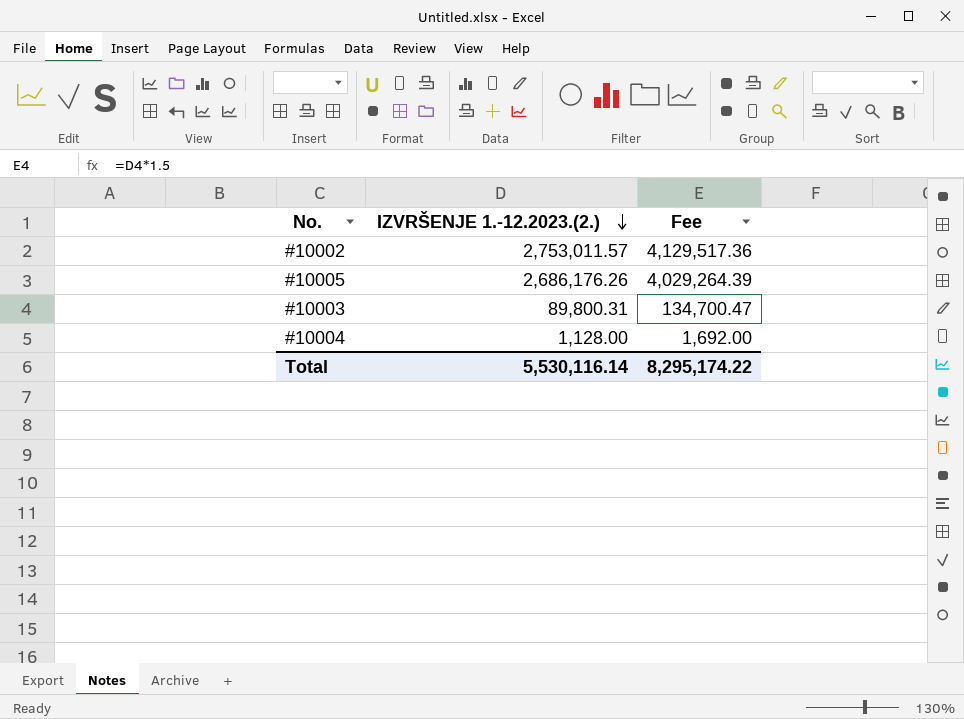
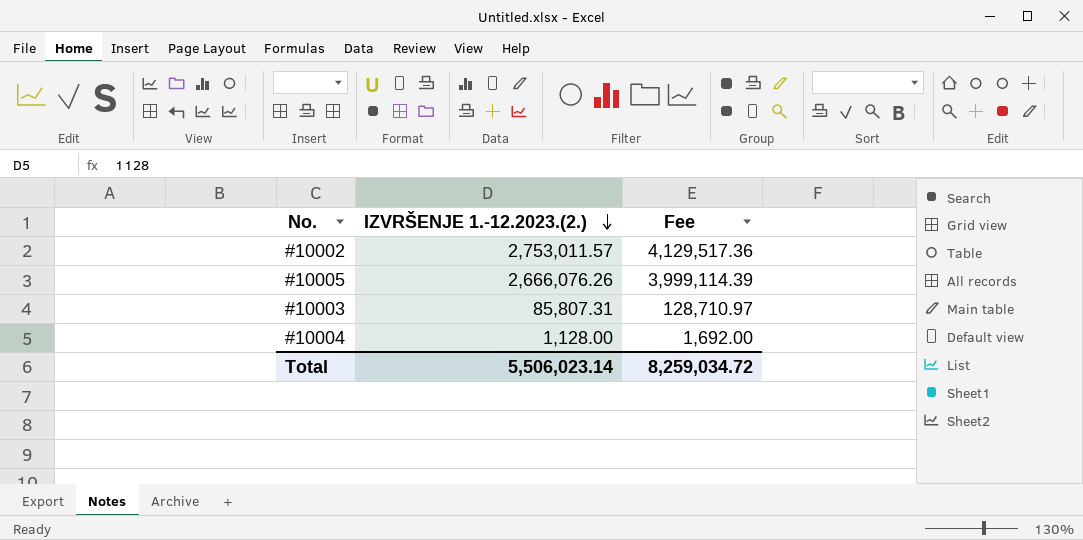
#10005 | IZVRŠENJE 1.-12.2023.(2.): 2,686,176.26 -> 2,666,076.26
#10005 | Fee: 4,029,264.39 -> 3,999,114.39
#10003 | IZVRŠENJE 1.-12.2023.(2.): 89,800.31 -> 85,807.31
#10003 | Fee: 134,700.47 -> 128,710.97
Total | IZVRŠENJE 1.-12.2023.(2.): 5,530,116.14 -> 5,506,023.14
Total | Fee: 8,295,174.22 -> 8,259,034.72

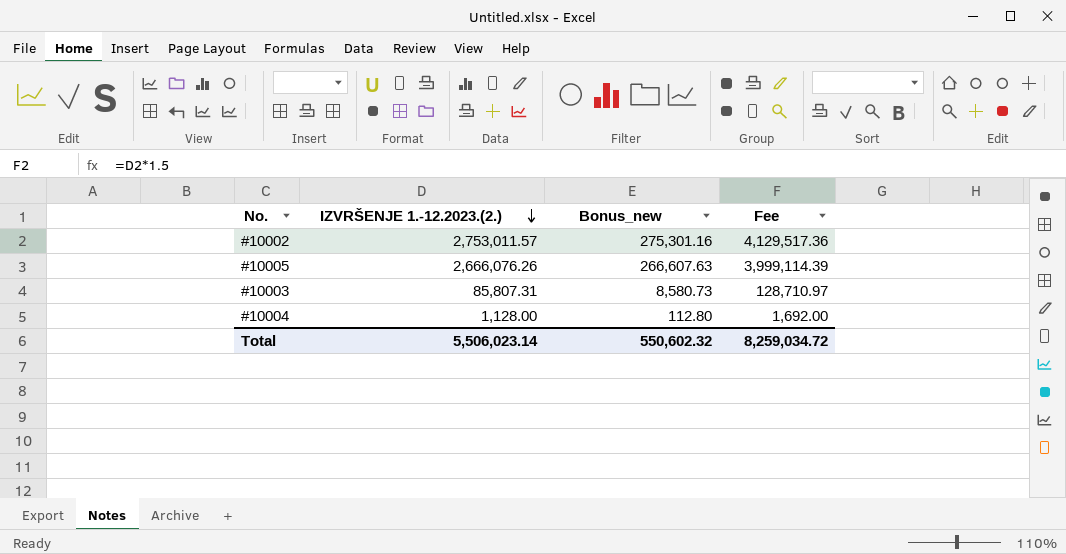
column Bonus_new | formula: none -> [IZVRŠENJE 1.-12.2023.(2.)] * 0.1

